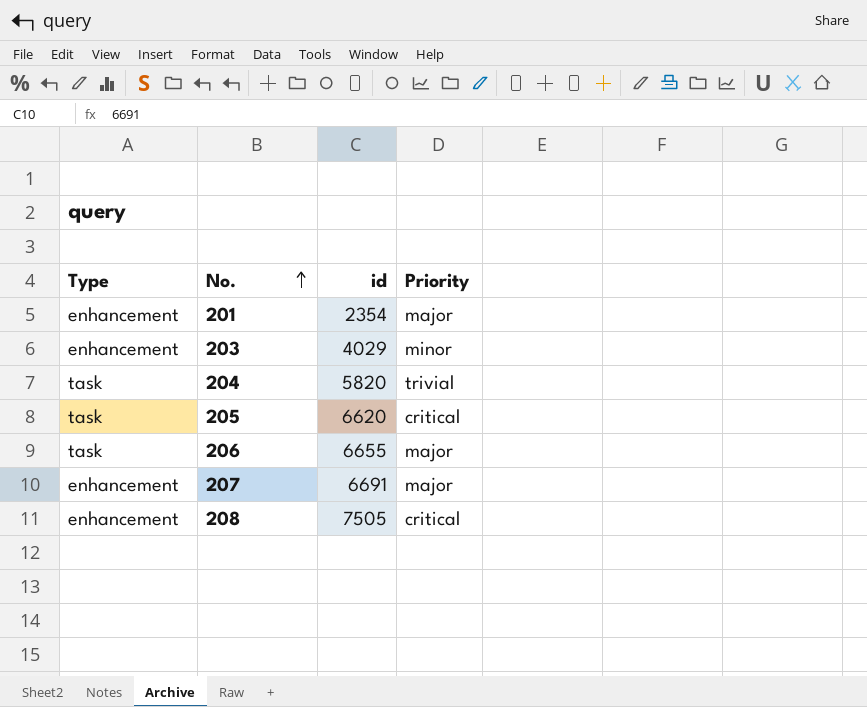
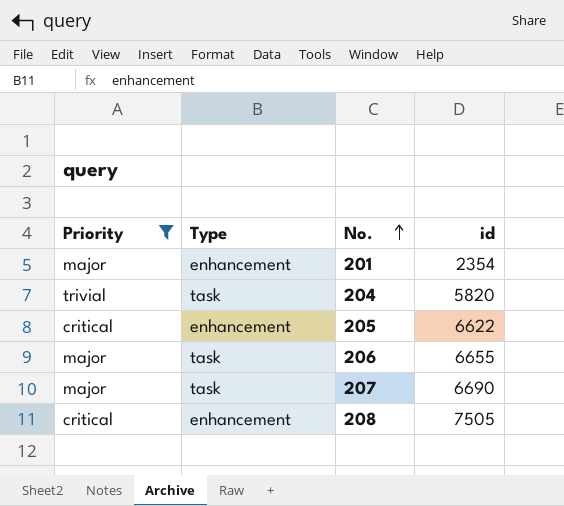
filter: none -> Priority != minor
column Priority | position: 4 -> 1
205 | Type: task -> enhancement
205 | id: 6620 -> 6622
207 | Type: enhancement -> task
207 | id: 6691 -> 6690

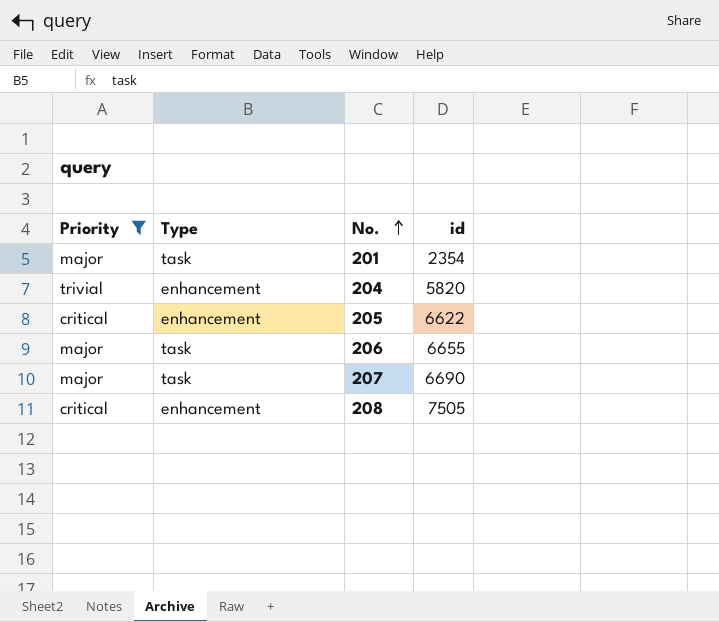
201 | Type: enhancement -> task
204 | Type: task -> enhancement

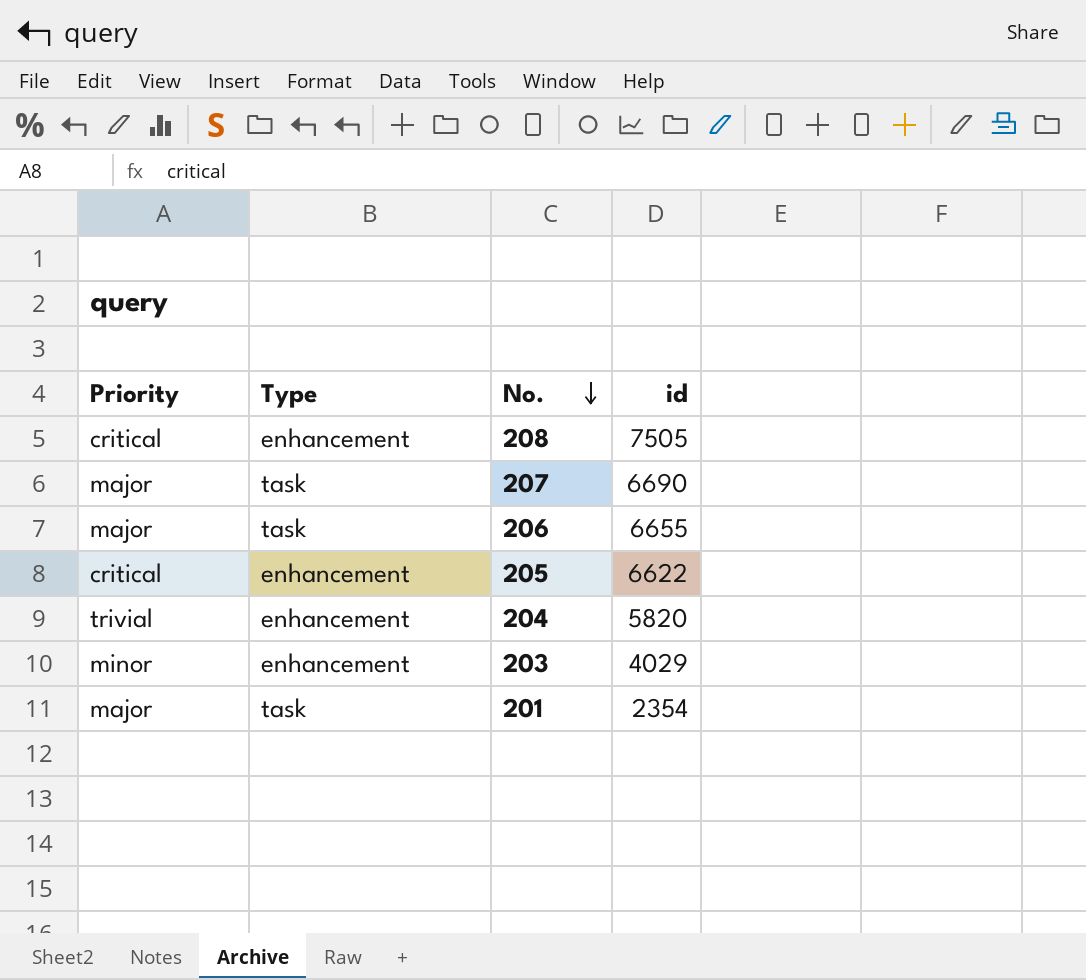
filter: Priority != minor -> none
row order: No. ascending -> No. descending

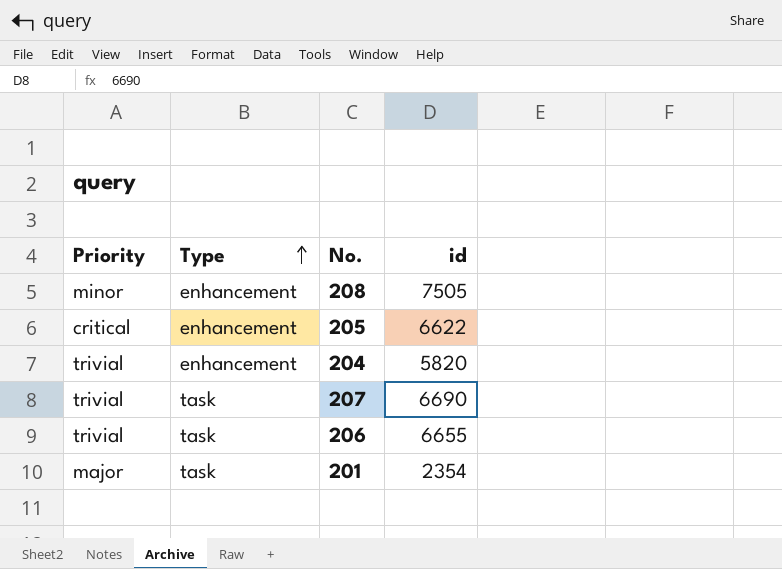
row order: No. descending -> Type ascending
row 203: minor | enhancement | 4029 -> none
208 | Priority: critical -> minor
207 | Priority: major -> trivial
206 | Priority: major -> trivial

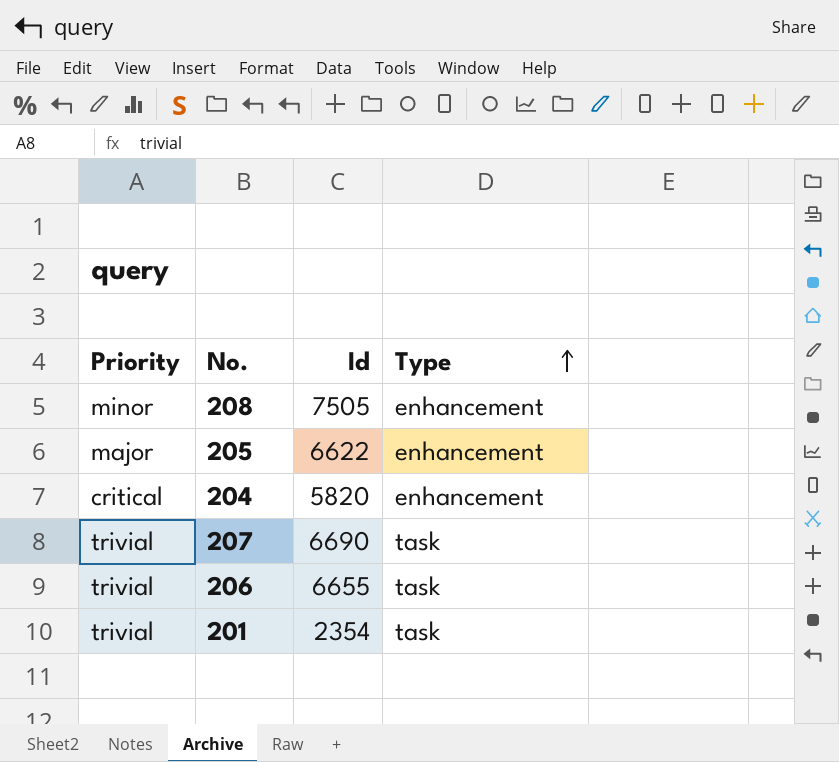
column name: id -> Id
column Type | position: 2 -> 4
205 | Priority: critical -> major
204 | Priority: trivial -> critical
201 | Priority: major -> trivial

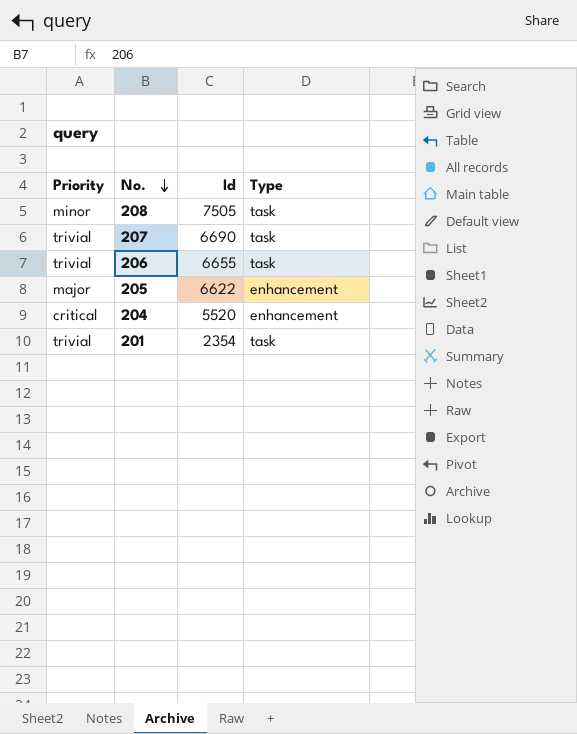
row order: Type ascending -> No. descending
208 | Type: enhancement -> task
204 | Id: 5820 -> 5520

